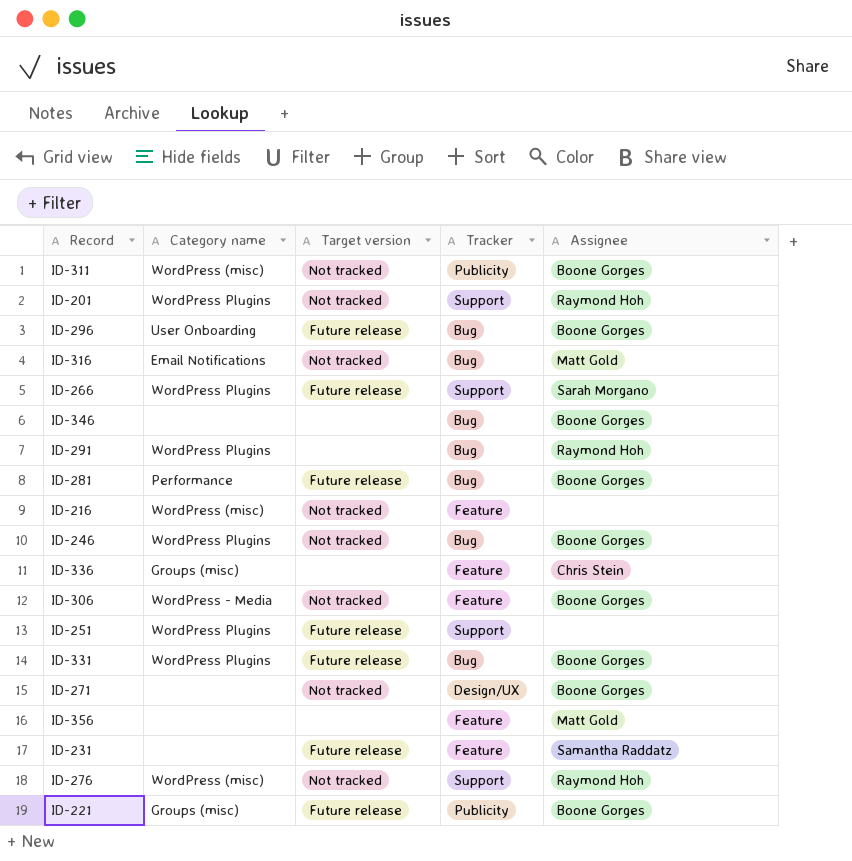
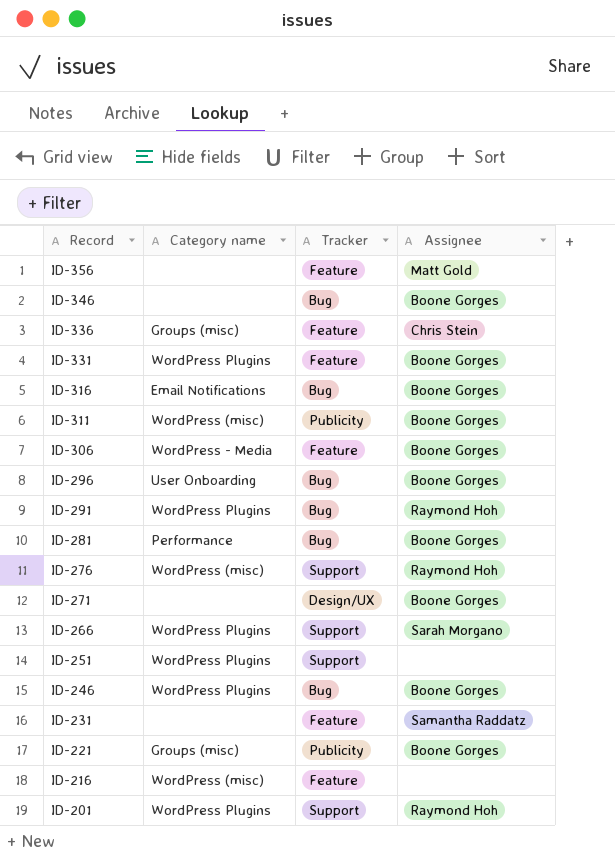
row order: none -> Record descending
column Target version | position: 3 -> none
ID-331 | Tracker: Bug -> Feature
ID-316 | Assignee: Matt Gold -> Boone Gorges

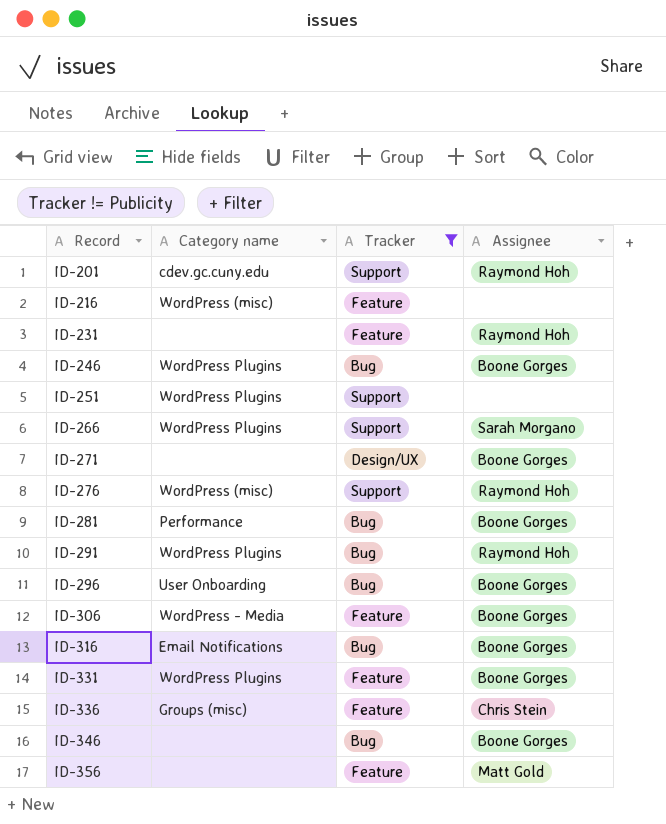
filter: none -> Tracker != Publicity
row order: Record descending -> Record ascending
ID-201 | Category name: WordPress Plugins -> cdev.gc.cuny.edu
ID-231 | Assignee: Samantha Raddatz -> Raymond Hoh

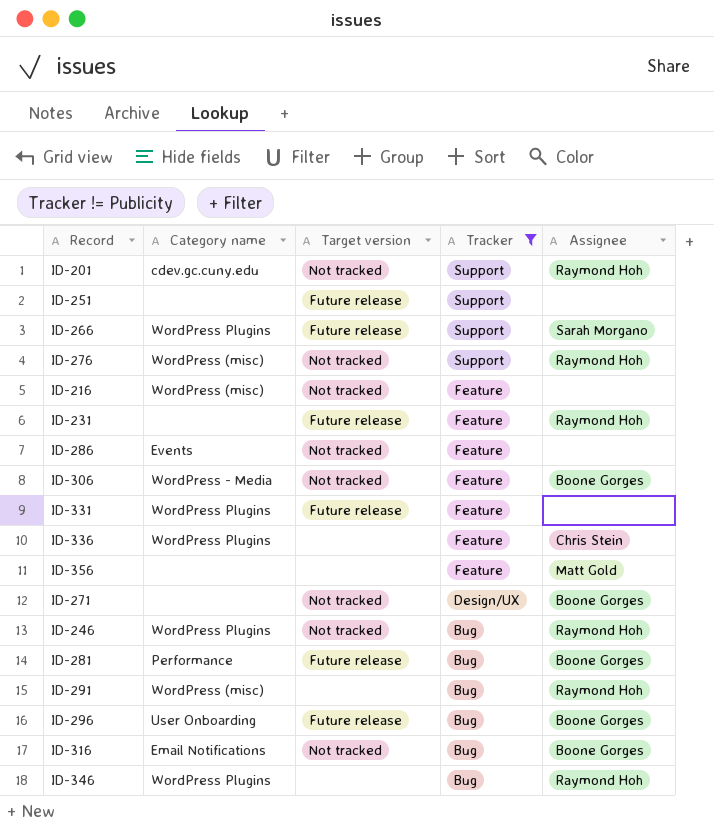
row order: Record ascending -> Tracker descending
column Target version | position: none -> 3
ID-251 | Category name: WordPress Plugins -> none
row ID-286: none -> Events | Not tracked | Feature | none
ID-331 | Assignee: Boone Gorges -> none
ID-336 | Category name: Groups (misc) -> WordPress Plugins
ID-246 | Assignee: Boone Gorges -> Raymond Hoh
ID-291 | Category name: WordPress Plugins -> WordPress (misc)
ID-346 | Category name: none -> WordPress Plugins
ID-346 | Assignee: Boone Gorges -> Raymond Hoh

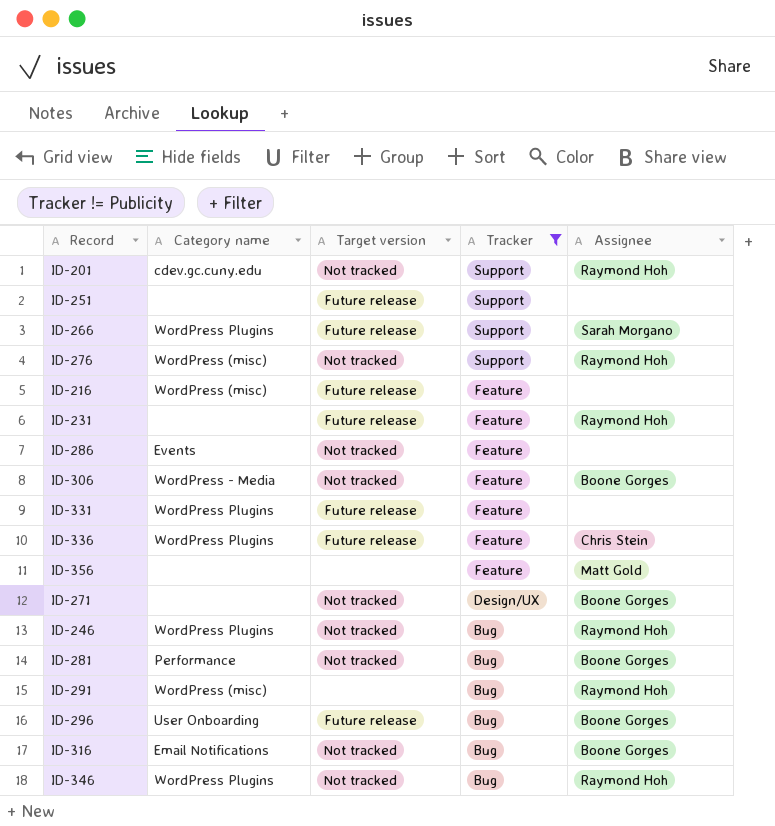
ID-216 | Target version: Not tracked -> Future release
ID-336 | Target version: none -> Future release
ID-281 | Target version: Future release -> Not tracked
ID-346 | Target version: none -> Not tracked

